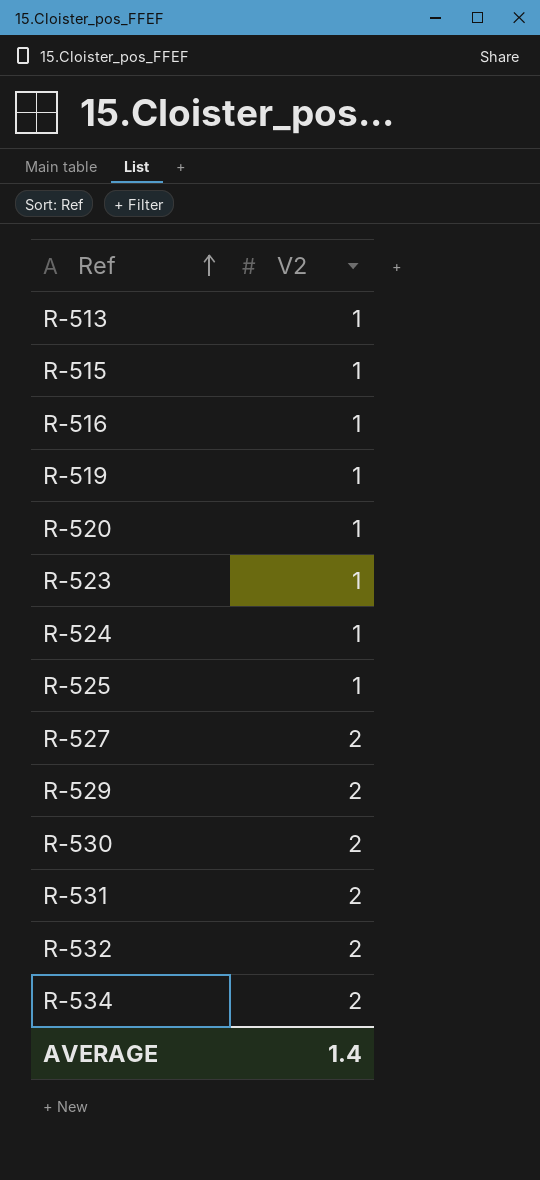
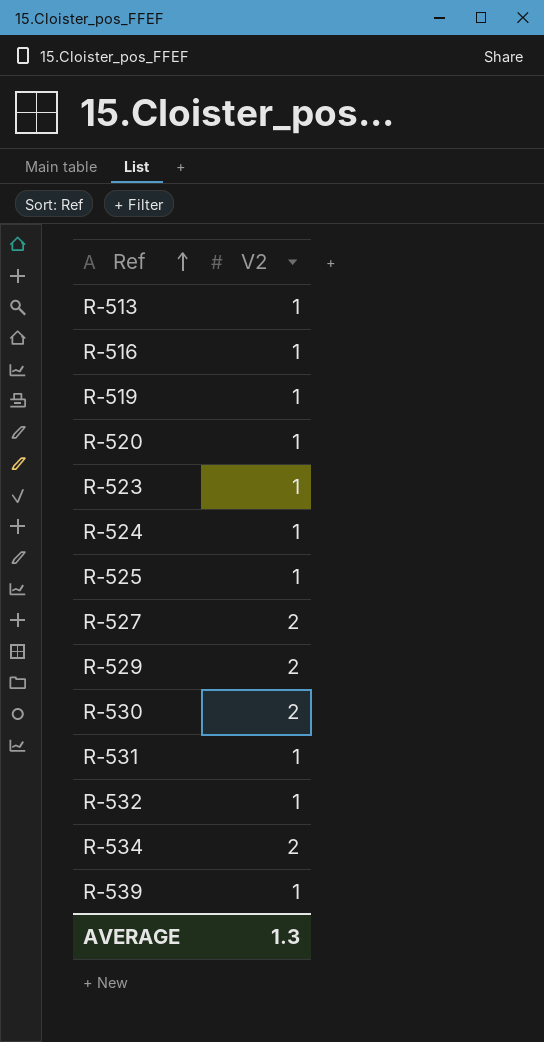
row R-515: 1 -> none
R-531 | V2: 2 -> 1
R-532 | V2: 2 -> 1
row R-539: none -> 1
AVERAGE | V2: 1.4 -> 1.3

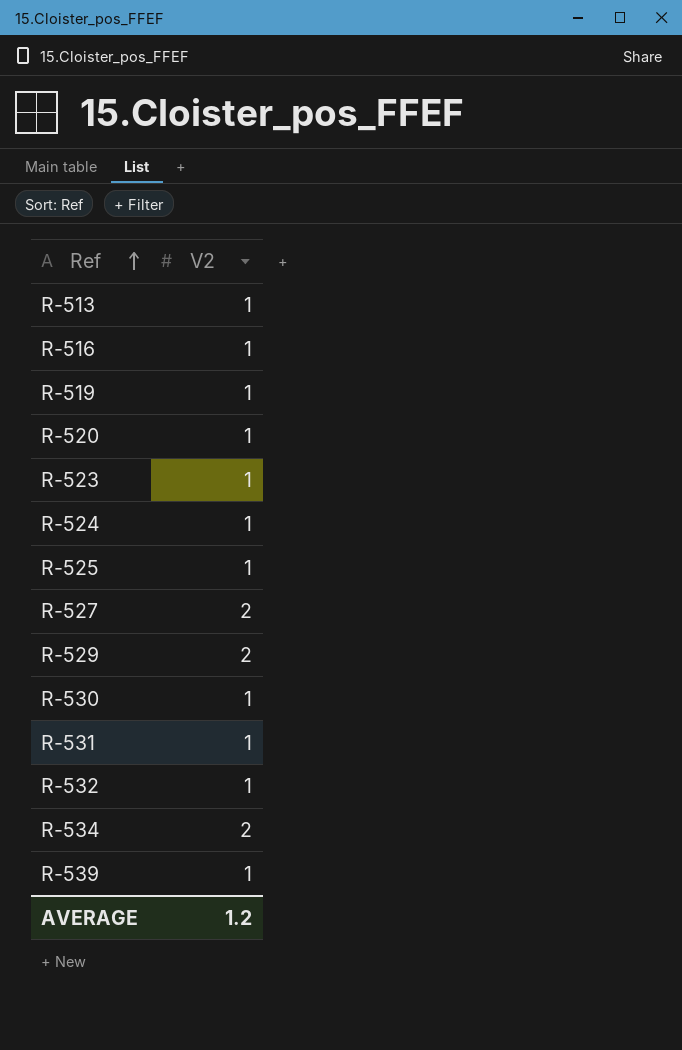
R-530 | V2: 2 -> 1
AVERAGE | V2: 1.3 -> 1.2

